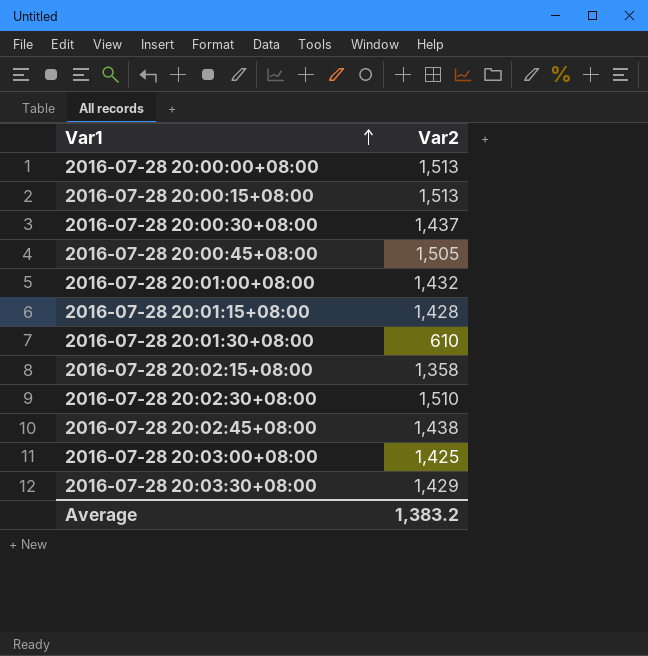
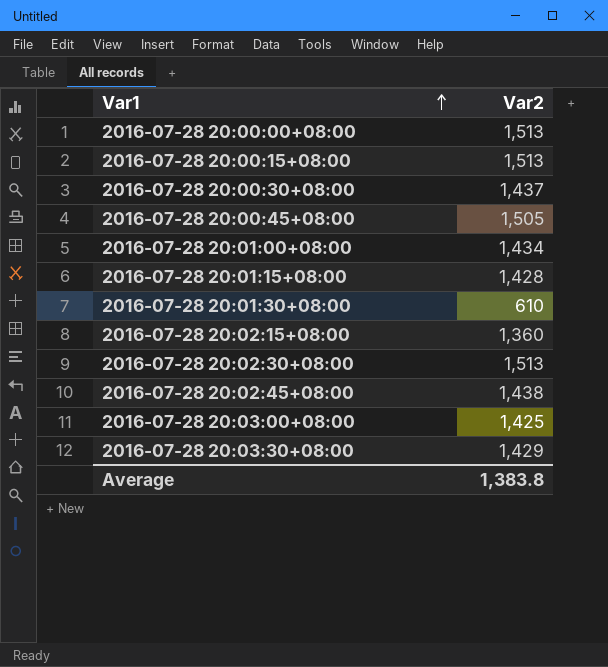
2016-07-28 20:01:00+08:00 | Var2: 1,432 -> 1,434
2016-07-28 20:02:15+08:00 | Var2: 1,358 -> 1,360
2016-07-28 20:02:30+08:00 | Var2: 1,510 -> 1,513
Average | Var2: 1,383.2 -> 1,383.8

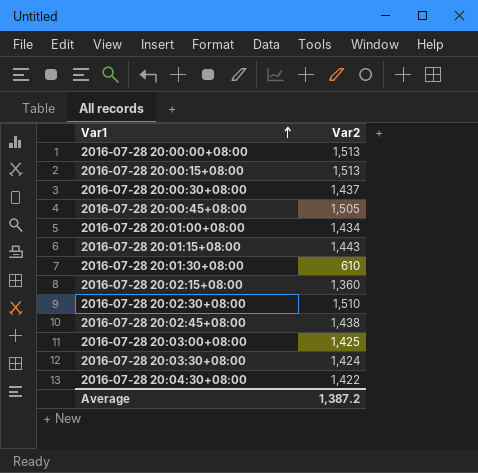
2016-07-28 20:01:15+08:00 | Var2: 1,428 -> 1,443
2016-07-28 20:02:30+08:00 | Var2: 1,513 -> 1,510
2016-07-28 20:03:30+08:00 | Var2: 1,429 -> 1,424
row 2016-07-28 20:04:30+08:00: none -> 1,422
Average | Var2: 1,383.8 -> 1,387.2

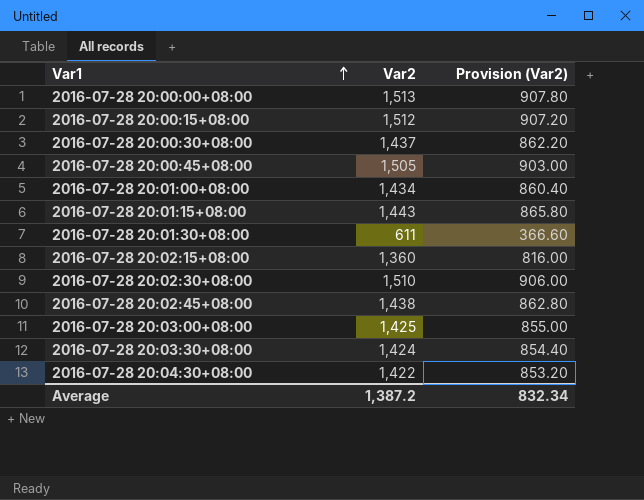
column Provision (Var2) | formula: none -> [Var2] * 0.6
2016-07-28 20:00:15+08:00 | Var2: 1,513 -> 1,512
2016-07-28 20:01:30+08:00 | Var2: 610 -> 611

